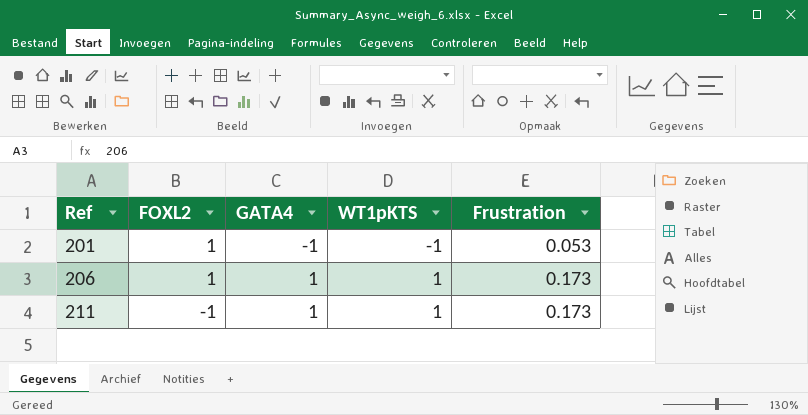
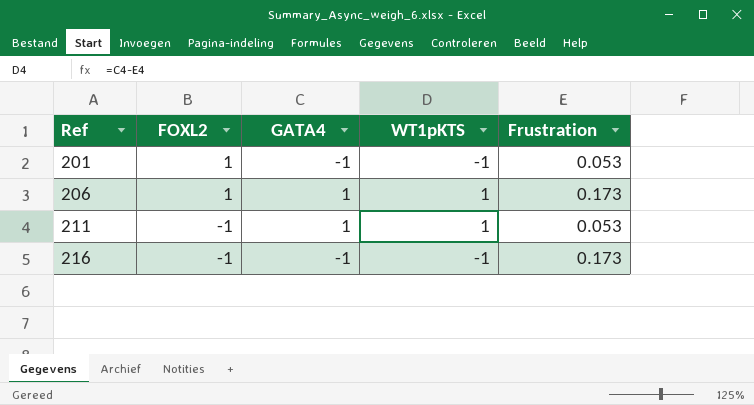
211 | Frustration: 0.173 -> 0.053
row 216: none -> -1 | -1 | -1 | 0.173

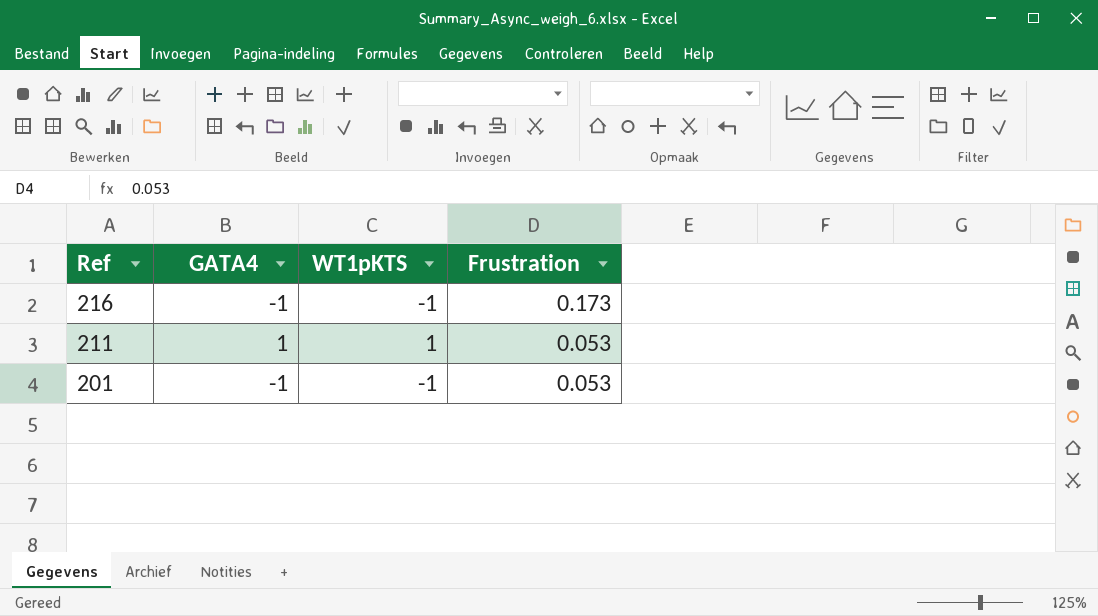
row order: Ref ascending -> Ref descending
column FOXL2 | position: 2 -> none
row 206: 1 | 1 | 1 | 0.173 -> none

